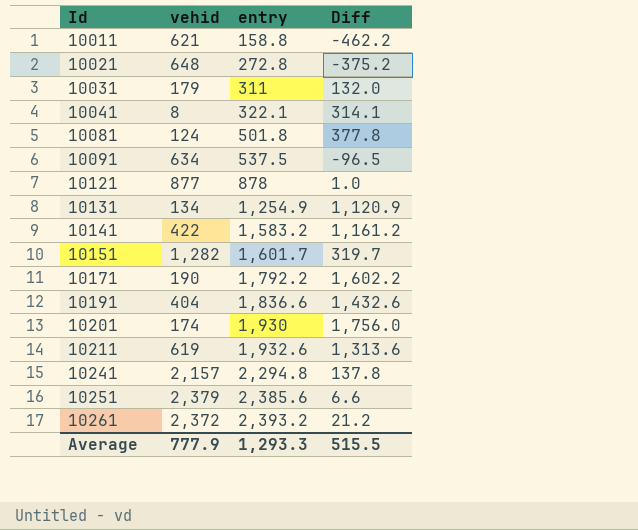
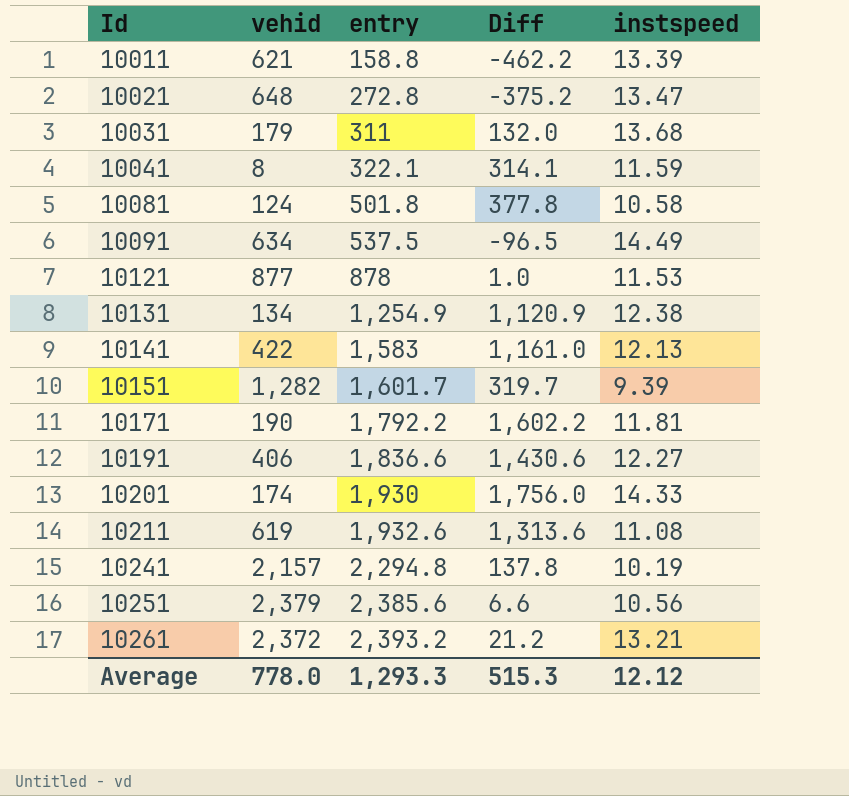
column instspeed | position: none -> 5
10141 | entry: 1,583.2 -> 1,583
10141 | Diff: 1,161.2 -> 1,161.0
10191 | vehid: 404 -> 406
10191 | Diff: 1,432.6 -> 1,430.6
Average | vehid: 777.9 -> 778.0
Average | Diff: 515.5 -> 515.3

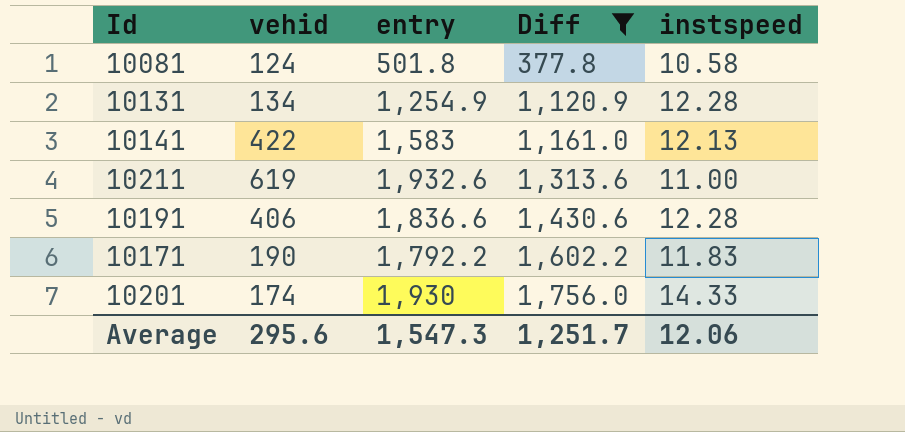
filter: none -> Diff >= 377.8
row order: Id ascending -> Diff ascending
10131 | instspeed: 12.38 -> 12.28
10211 | instspeed: 11.08 -> 11.00
10191 | instspeed: 12.27 -> 12.28
10171 | instspeed: 11.81 -> 11.83
Average | vehid: 778.0 -> 295.6
Average | entry: 1,293.3 -> 1,547.3
Average | Diff: 515.3 -> 1,251.7
Average | instspeed: 12.12 -> 12.06

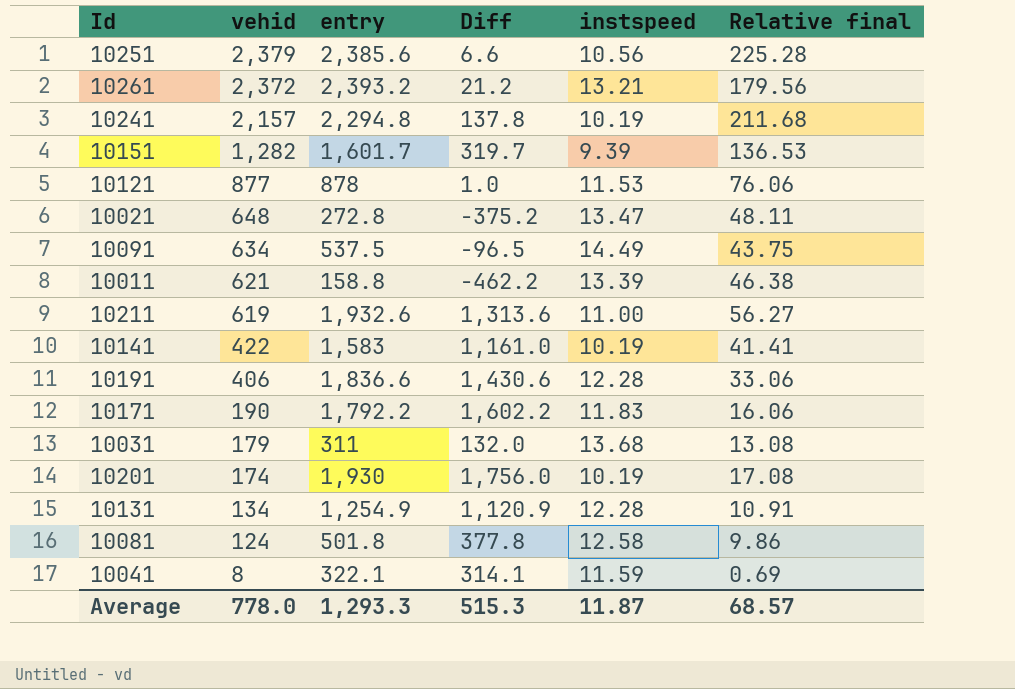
filter: Diff >= 377.8 -> none
row order: Diff ascending -> vehid descending
column Relative final | formula: none -> [vehid] / [instspeed]
10141 | instspeed: 12.13 -> 10.19
10201 | instspeed: 14.33 -> 10.19
10081 | instspeed: 10.58 -> 12.58
Average | vehid: 295.6 -> 778.0
Average | entry: 1,547.3 -> 1,293.3
Average | Diff: 1,251.7 -> 515.3
Average | instspeed: 12.06 -> 11.87

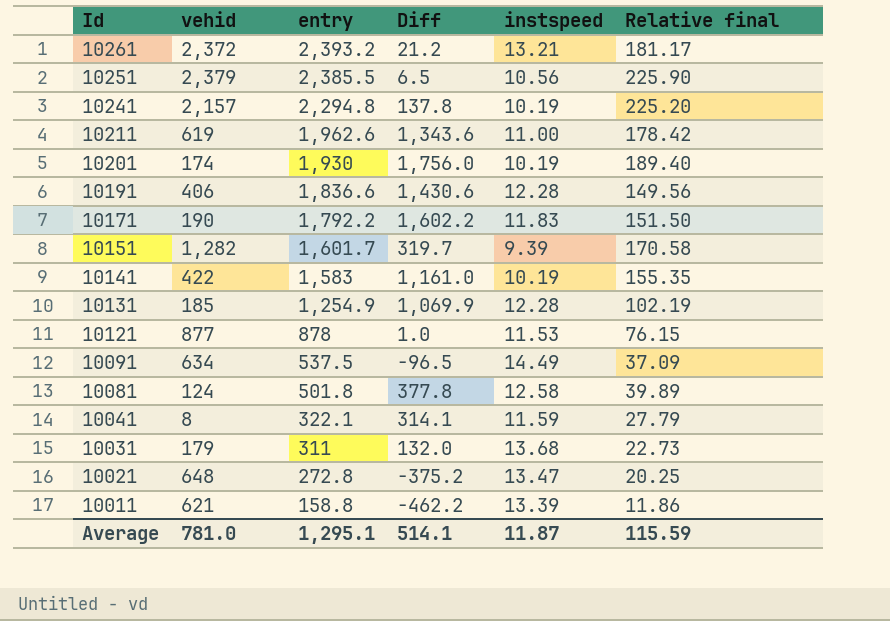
row order: vehid descending -> Id descending
column Relative final | formula: [vehid] / [instspeed] -> [entry] / [instspeed]
10251 | entry: 2,385.6 -> 2,385.5
10251 | Diff: 6.6 -> 6.5
10211 | entry: 1,932.6 -> 1,962.6
10211 | Diff: 1,313.6 -> 1,343.6
10131 | vehid: 134 -> 185
10131 | Diff: 1,120.9 -> 1,069.9
Average | vehid: 778.0 -> 781.0
Average | entry: 1,293.3 -> 1,295.1
Average | Diff: 515.3 -> 514.1
Average | Relative final: 68.57 -> 115.59

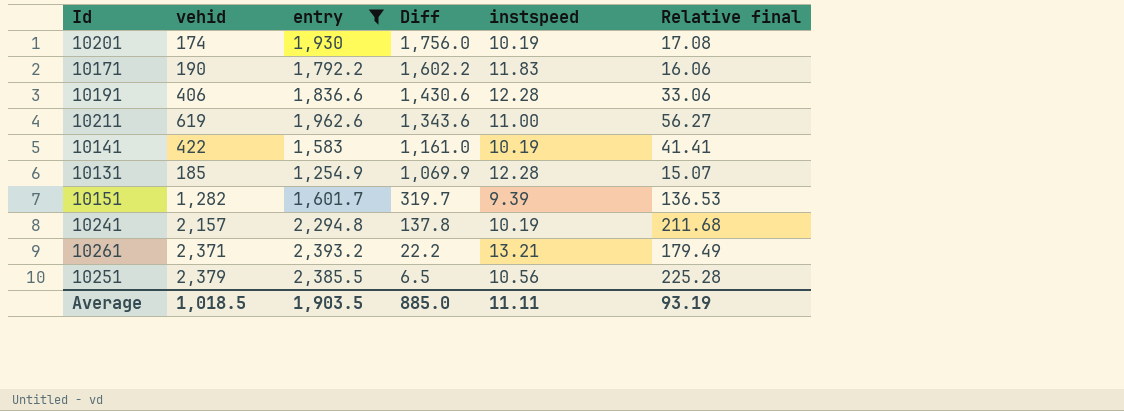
filter: none -> entry >= 1,254.9
row order: Id descending -> Diff descending
column Relative final | formula: [entry] / [instspeed] -> [vehid] / [instspeed]
10261 | vehid: 2,372 -> 2,371
10261 | Diff: 21.2 -> 22.2
Average | vehid: 781.0 -> 1,018.5
Average | entry: 1,295.1 -> 1,903.5
Average | Diff: 514.1 -> 885.0
Average | instspeed: 11.87 -> 11.11
Average | Relative final: 115.59 -> 93.19

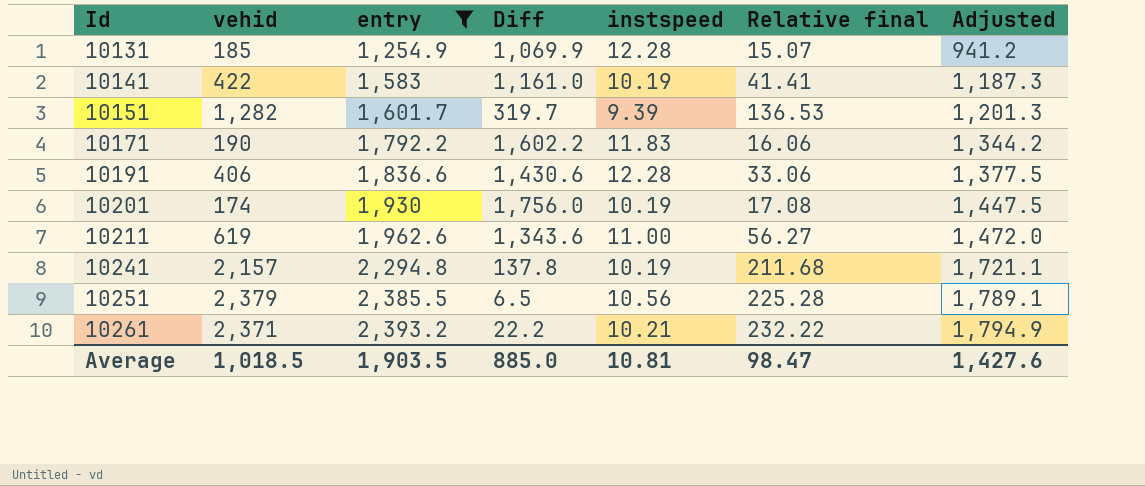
row order: Diff descending -> Id ascending
column Adjusted | formula: none -> [entry] * 0.75
10261 | instspeed: 13.21 -> 10.21
10261 | Relative final: 179.49 -> 232.22
Average | instspeed: 11.11 -> 10.81
Average | Relative final: 93.19 -> 98.47

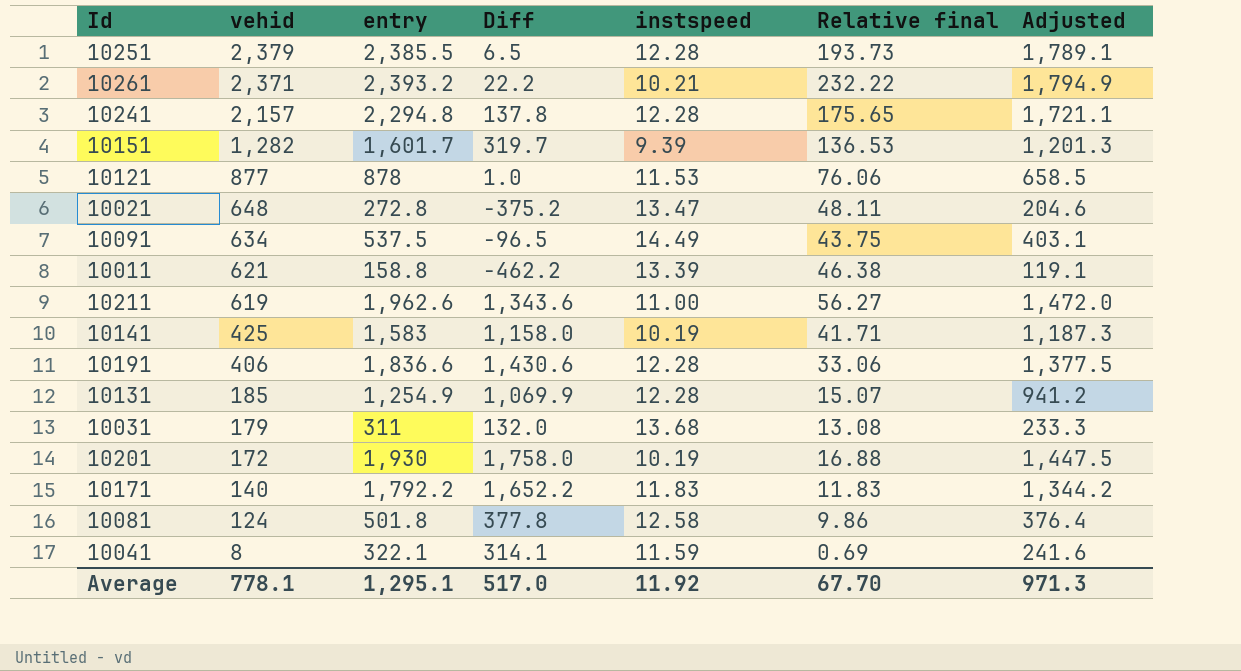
filter: entry >= 1,254.9 -> none
row order: Id ascending -> vehid descending
10251 | instspeed: 10.56 -> 12.28
10251 | Relative final: 225.28 -> 193.73
10241 | instspeed: 10.19 -> 12.28
10241 | Relative final: 211.68 -> 175.65
10141 | vehid: 422 -> 425
10141 | Diff: 1,161.0 -> 1,158.0
10141 | Relative final: 41.41 -> 41.71
10201 | vehid: 174 -> 172
10201 | Diff: 1,756.0 -> 1,758.0
10201 | Relative final: 17.08 -> 16.88
10171 | vehid: 190 -> 140
10171 | Diff: 1,602.2 -> 1,652.2
10171 | Relative final: 16.06 -> 11.83
Average | vehid: 1,018.5 -> 778.1
Average | entry: 1,903.5 -> 1,295.1
Average | Diff: 885.0 -> 517.0
Average | instspeed: 10.81 -> 11.92
Average | Relative final: 98.47 -> 67.70
Average | Adjusted: 1,427.6 -> 971.3

